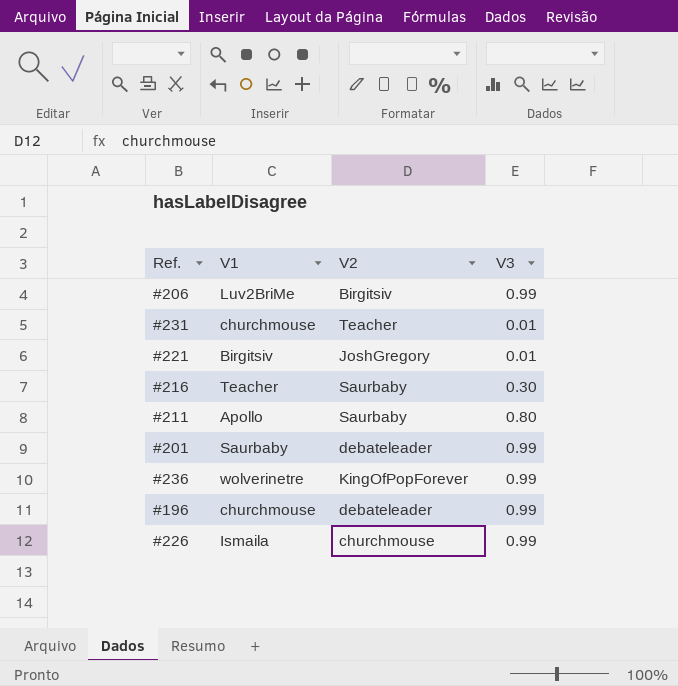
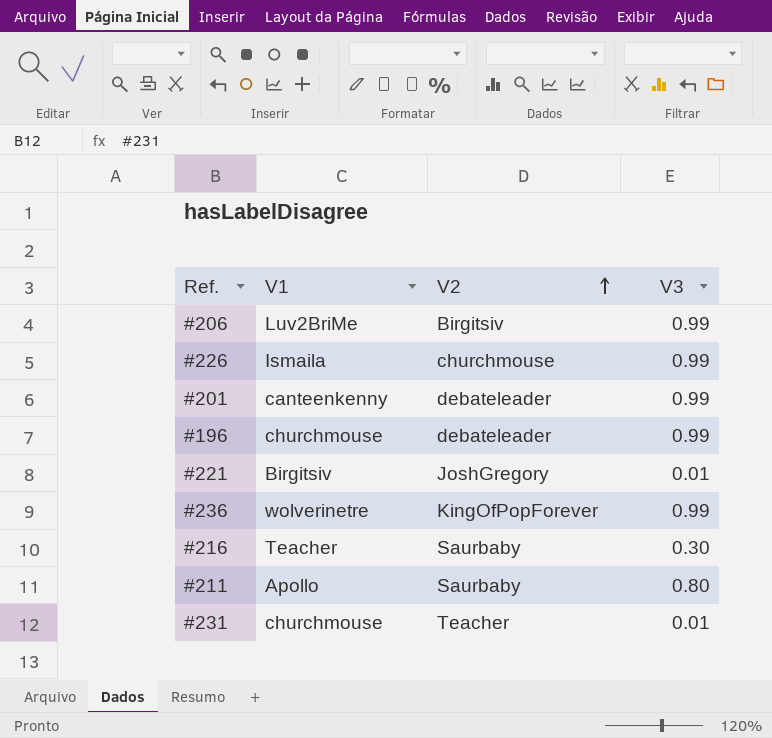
row order: none -> V2 ascending
#201 | V1: Saurbaby -> canteenkenny

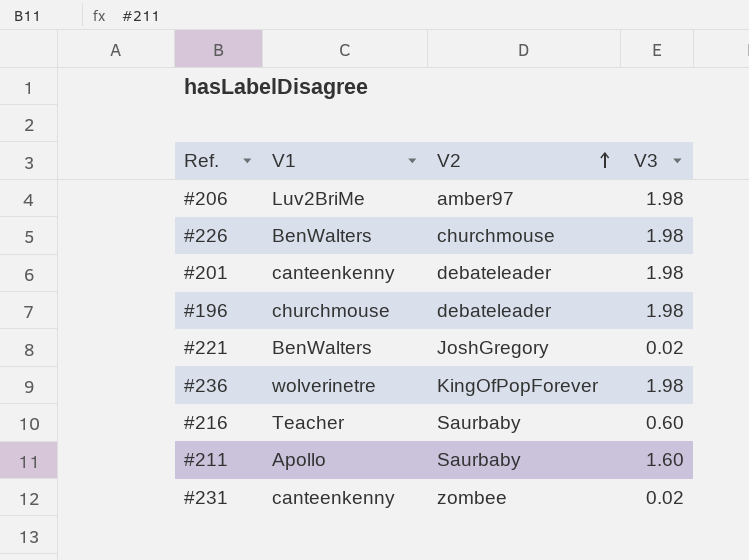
#206 | V2: Birgitsiv -> amber97
#206 | V3: 0.99 -> 1.98
#226 | V1: Ismaila -> BenWalters
#226 | V3: 0.99 -> 1.98
#201 | V3: 0.99 -> 1.98
#196 | V3: 0.99 -> 1.98
#221 | V1: Birgitsiv -> BenWalters
#221 | V3: 0.01 -> 0.02
#236 | V3: 0.99 -> 1.98
#216 | V3: 0.30 -> 0.60
#211 | V3: 0.80 -> 1.60
#231 | V1: churchmouse -> canteenkenny
#231 | V2: Teacher -> zombee
#231 | V3: 0.01 -> 0.02

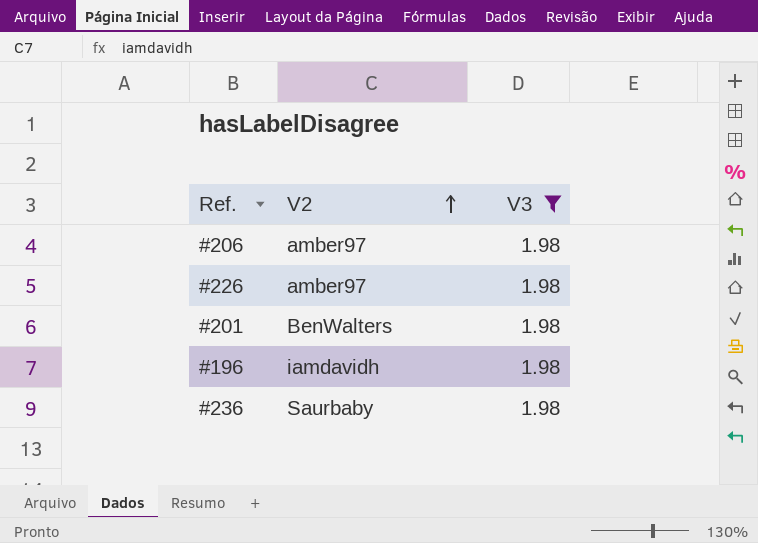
filter: none -> V3 = 1.98
column V1 | position: 2 -> none
#226 | V2: churchmouse -> amber97
#201 | V2: debateleader -> BenWalters
#196 | V2: debateleader -> iamdavidh
#236 | V2: KingOfPopForever -> Saurbaby

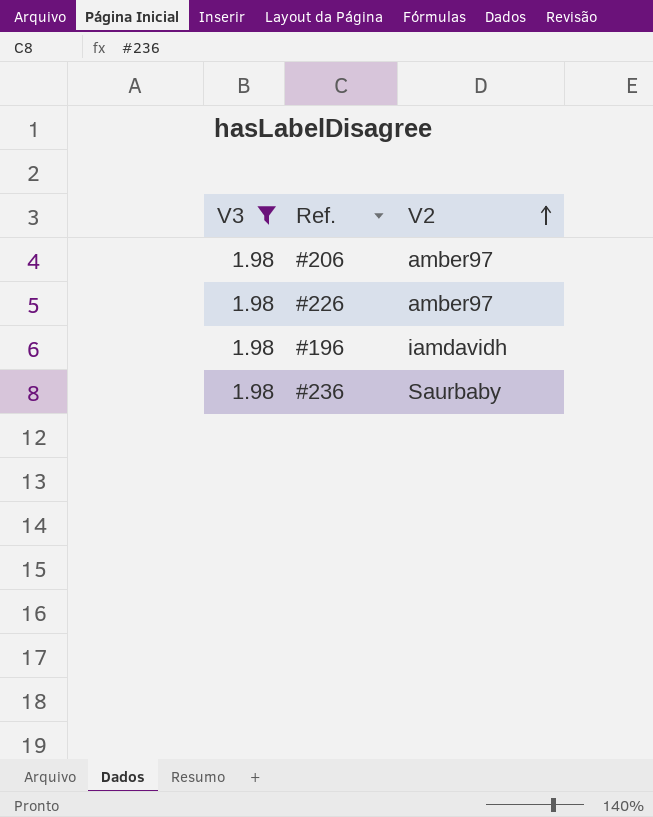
column V3 | position: 3 -> 1
row #201: BenWalters | 1.98 -> none

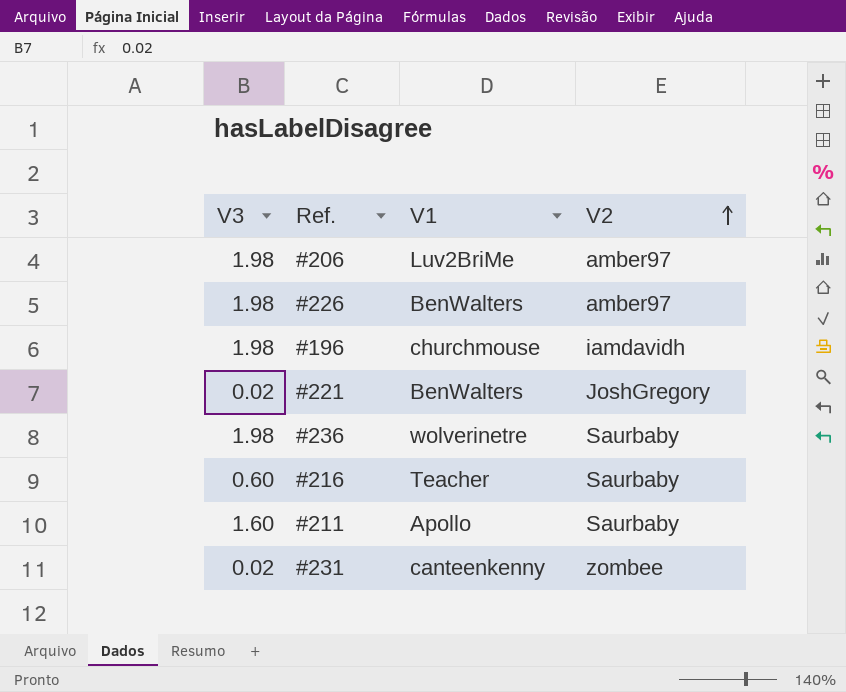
filter: V3 = 1.98 -> none
column V1 | position: none -> 3

